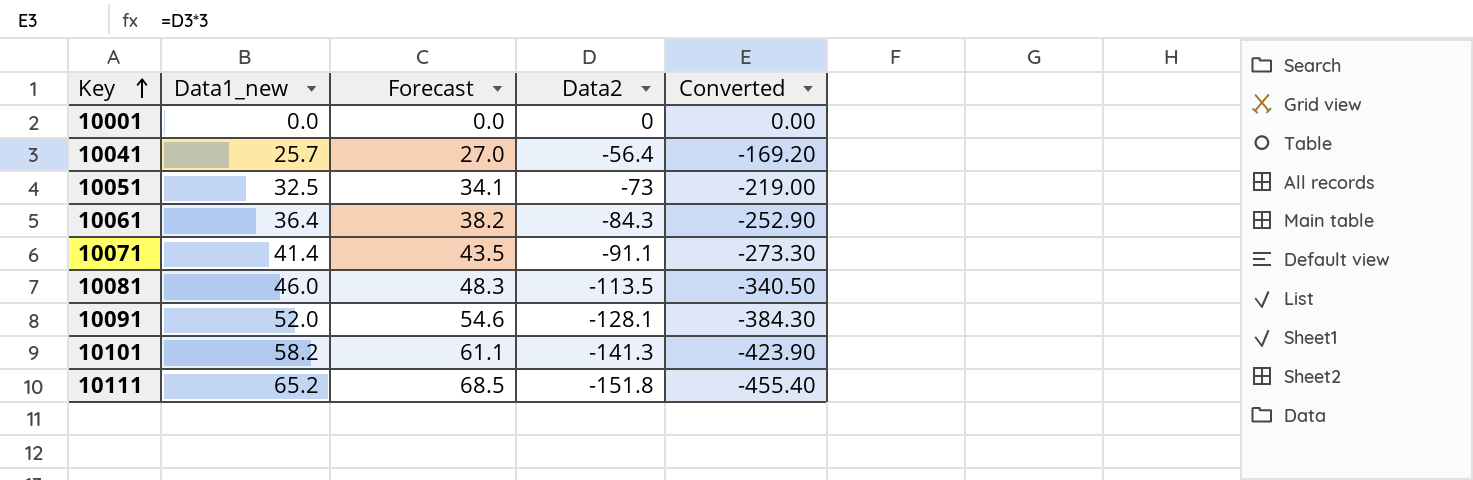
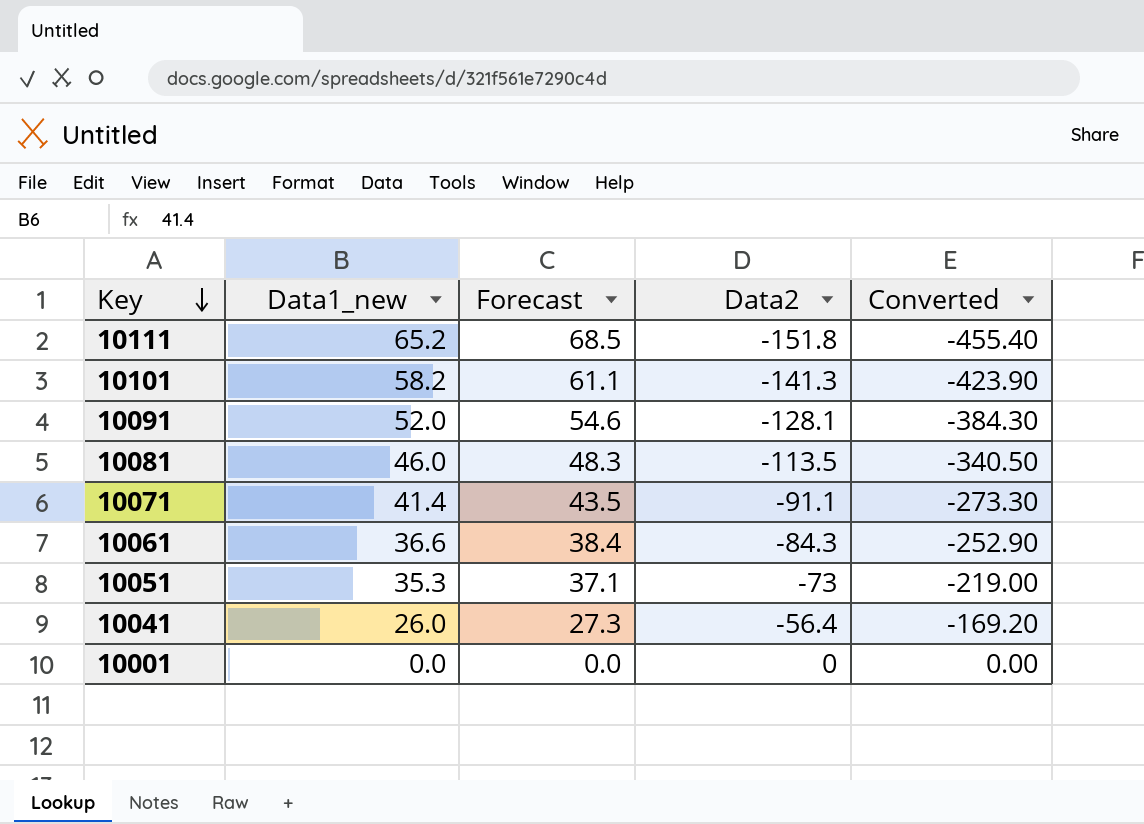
row order: Key ascending -> Key descending
10061 | Data1_new: 36.4 -> 36.6
10061 | Forecast: 38.2 -> 38.4
10051 | Data1_new: 32.5 -> 35.3
10051 | Forecast: 34.1 -> 37.1
10041 | Data1_new: 25.7 -> 26.0
10041 | Forecast: 27.0 -> 27.3

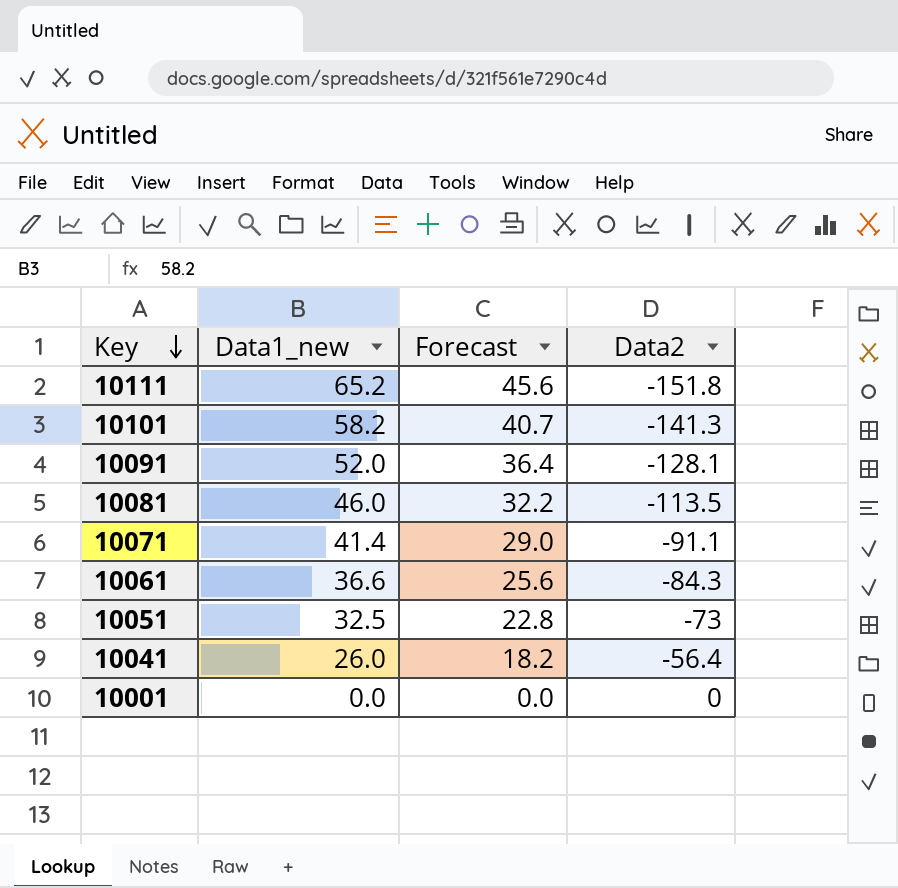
column Converted | formula: [Data2] * 3 -> none
column Forecast | formula: [Data1_new] * 1.05 -> [Data1_new] * 0.7
10051 | Data1_new: 35.3 -> 32.5

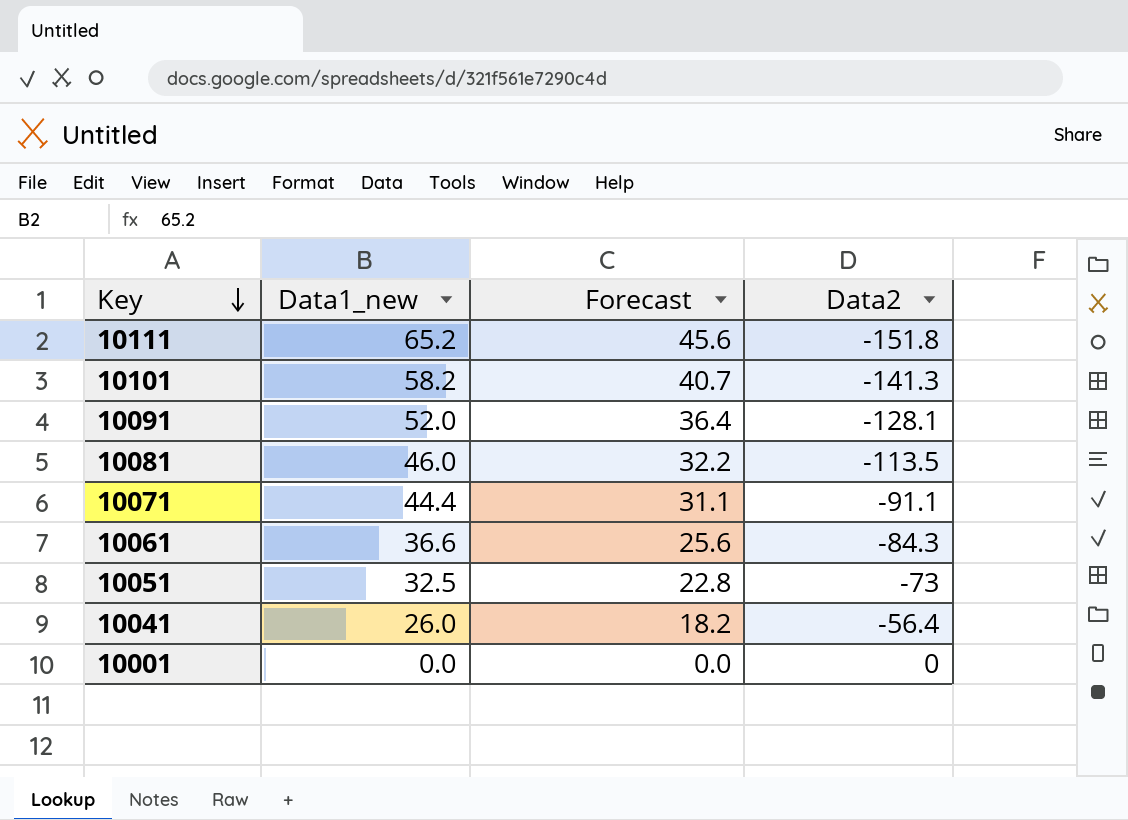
10071 | Data1_new: 41.4 -> 44.4
10071 | Forecast: 29.0 -> 31.1

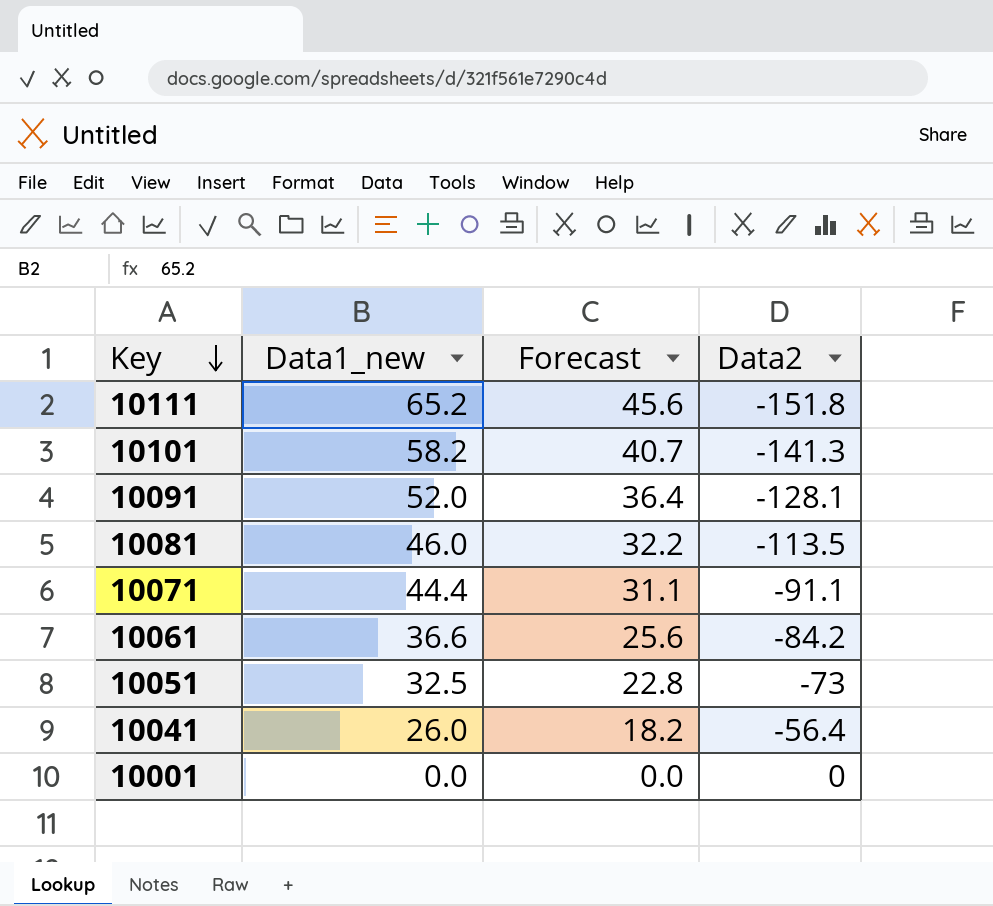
10061 | Data2: -84.3 -> -84.2

